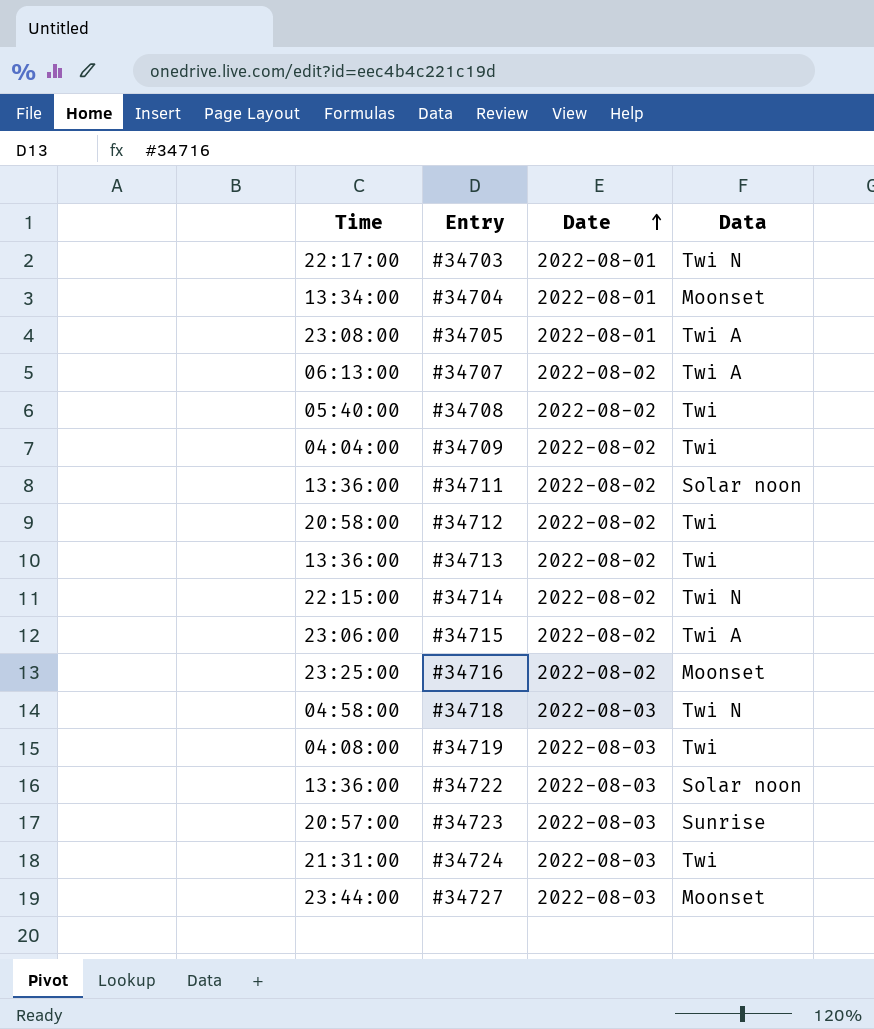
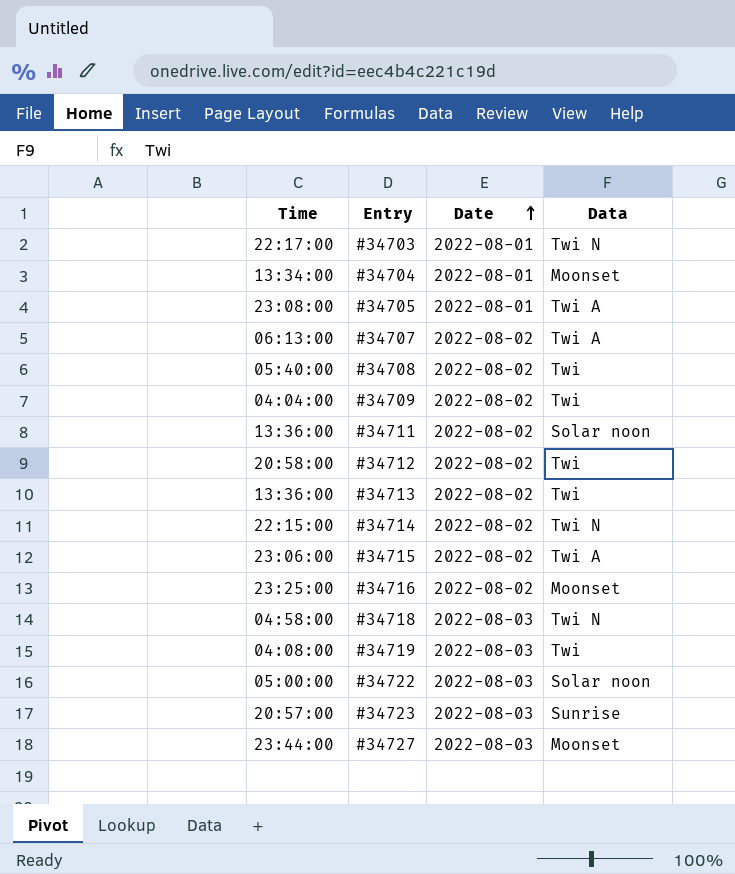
row #34724: 21:31:00 | 2022-08-03 | Twi -> none
#34722 | Time: 13:36:00 -> 05:00:00

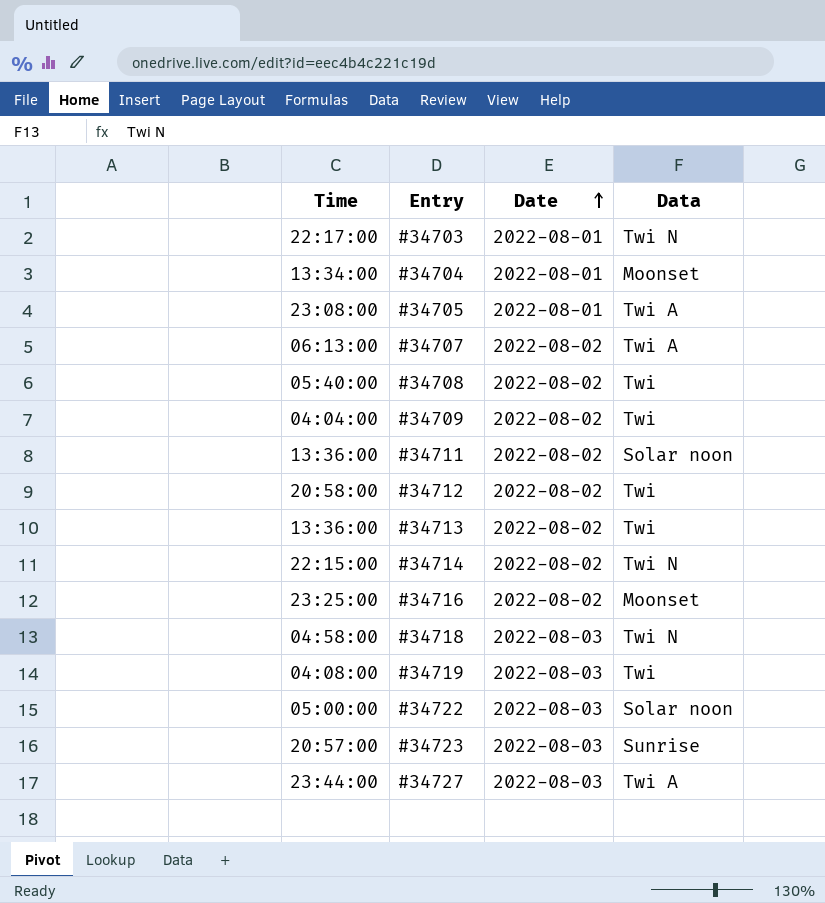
row #34715: 23:06:00 | 2022-08-02 | Twi A -> none
#34727 | Data: Moonset -> Twi A

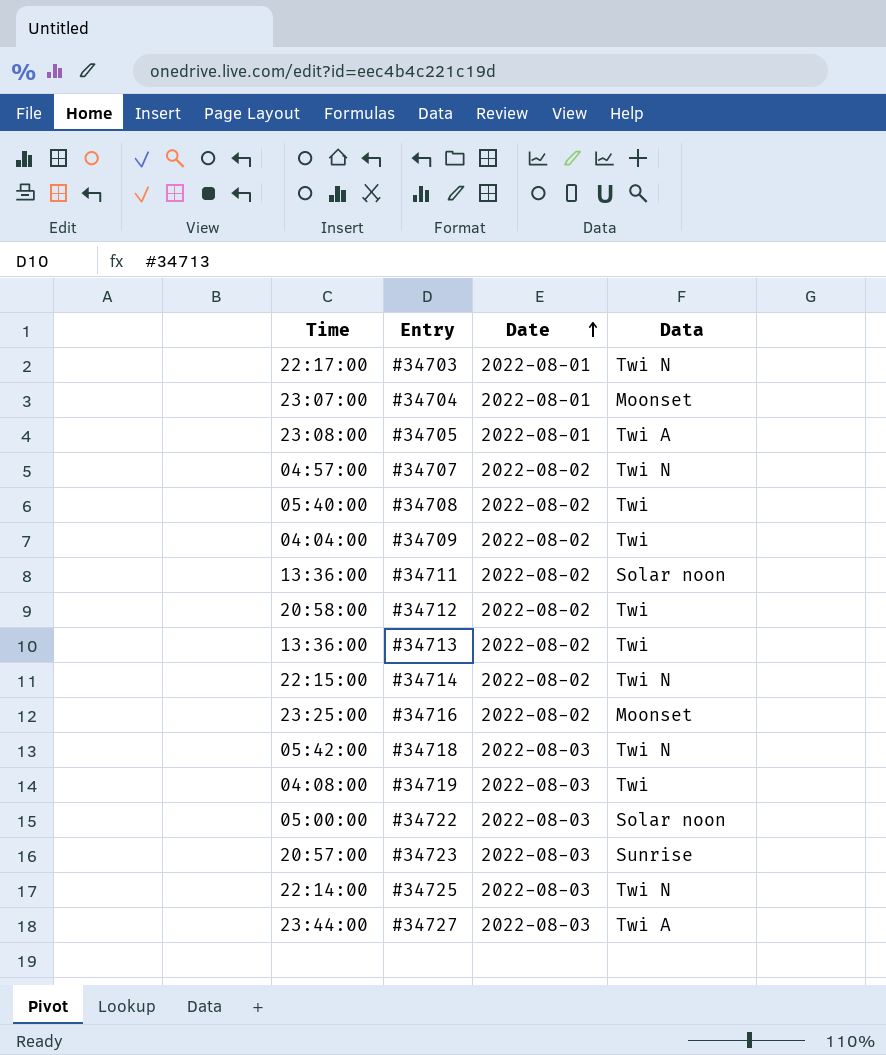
#34704 | Time: 13:34:00 -> 23:07:00
#34707 | Time: 06:13:00 -> 04:57:00
#34707 | Data: Twi A -> Twi N
#34718 | Time: 04:58:00 -> 05:42:00
row #34725: none -> 22:14:00 | 2022-08-03 | Twi N

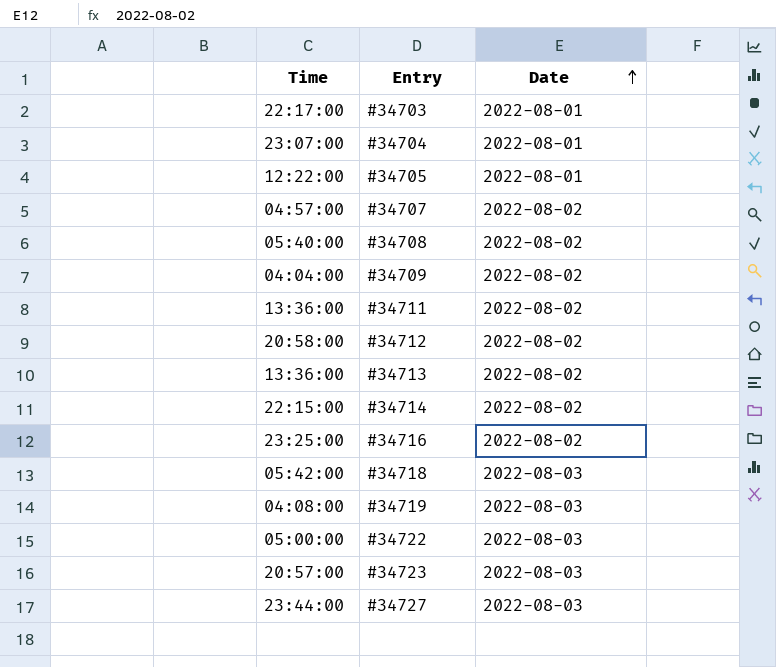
column Data | position: 4 -> none
row #34725: 22:14:00 | 2022-08-03 | Twi N -> none
#34705 | Time: 23:08:00 -> 12:22:00

